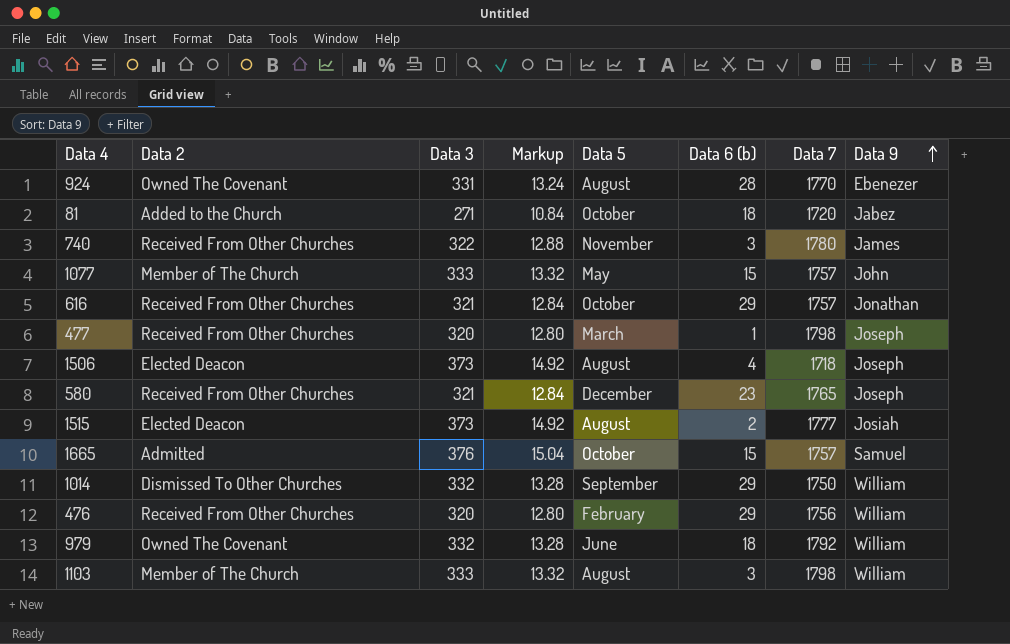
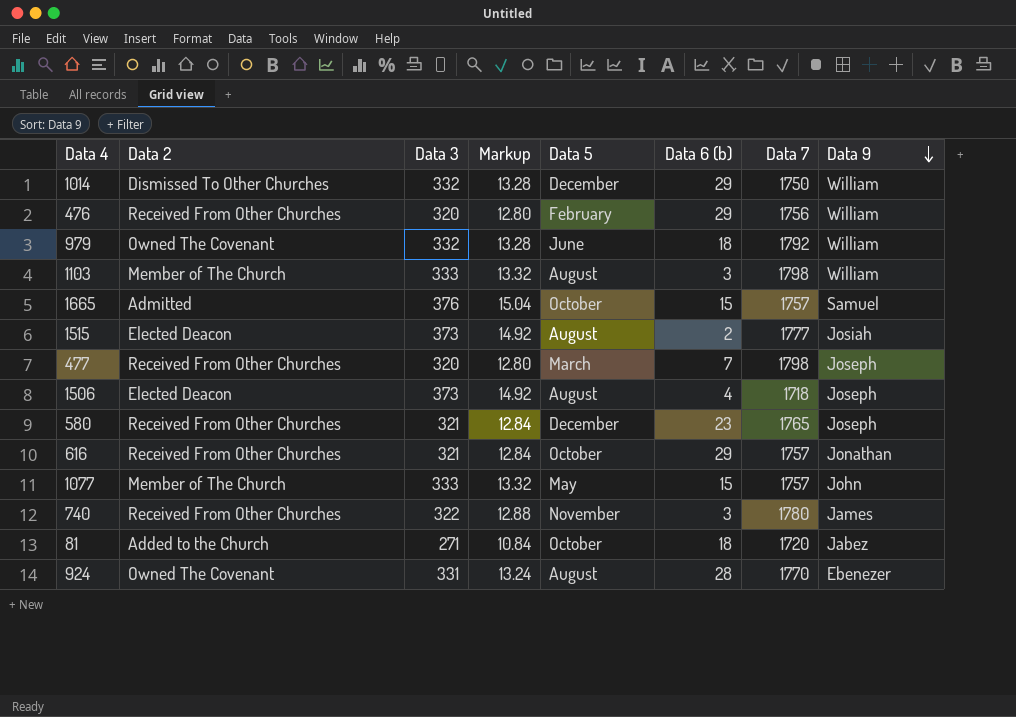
row order: Data 9 ascending -> Data 9 descending
1014 | Data 5: September -> December
477 | Data 6 (b): 1 -> 7

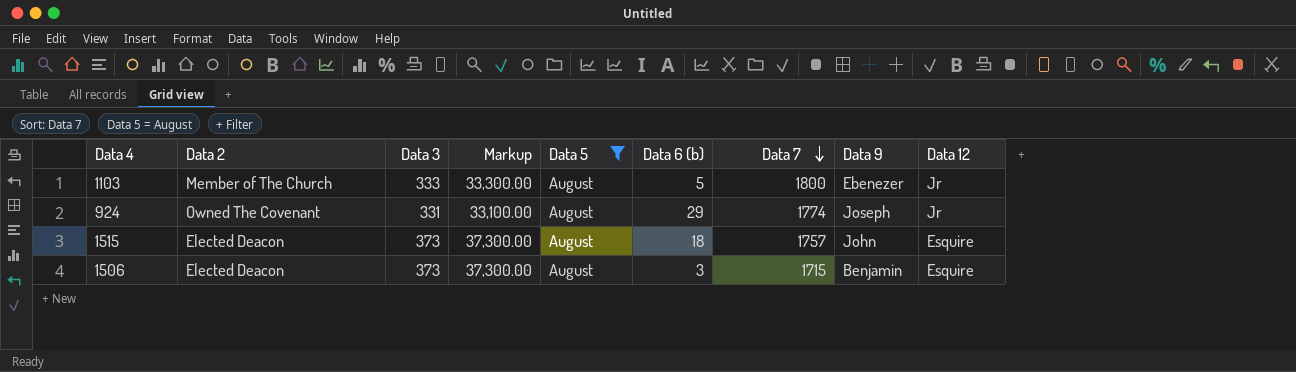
filter: none -> Data 5 = August
row order: Data 9 descending -> Data 7 descending
column Markup | formula: [Data 3] * 0.04 -> [Data 3] * 100
column Data 12 | position: none -> 9
1103 | Data 6 (b): 3 -> 5
1103 | Data 7: 1798 -> 1800
1103 | Data 9: William -> Ebenezer
924 | Data 6 (b): 28 -> 29
924 | Data 7: 1770 -> 1774
924 | Data 9: Ebenezer -> Joseph
1515 | Data 6 (b): 2 -> 18
1515 | Data 7: 1777 -> 1757
1515 | Data 9: Josiah -> John
1506 | Data 6 (b): 4 -> 3
1506 | Data 7: 1718 -> 1715
1506 | Data 9: Joseph -> Benjamin

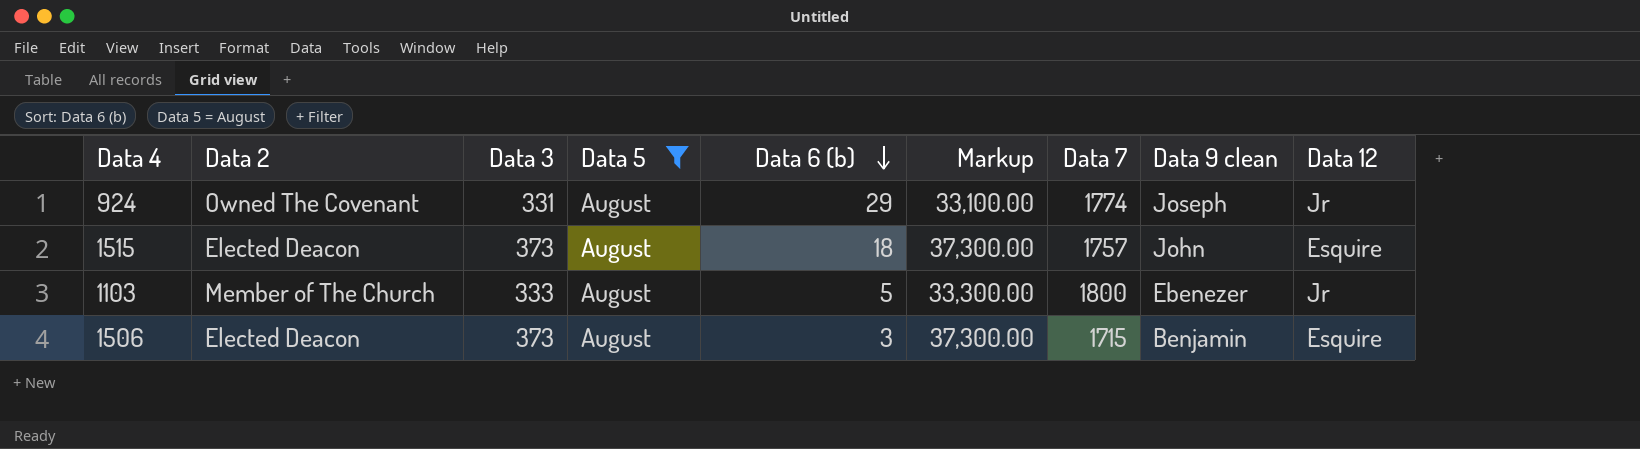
row order: Data 7 descending -> Data 6 (b) descending
column Markup | position: 4 -> 6
column name: Data 9 -> Data 9 clean

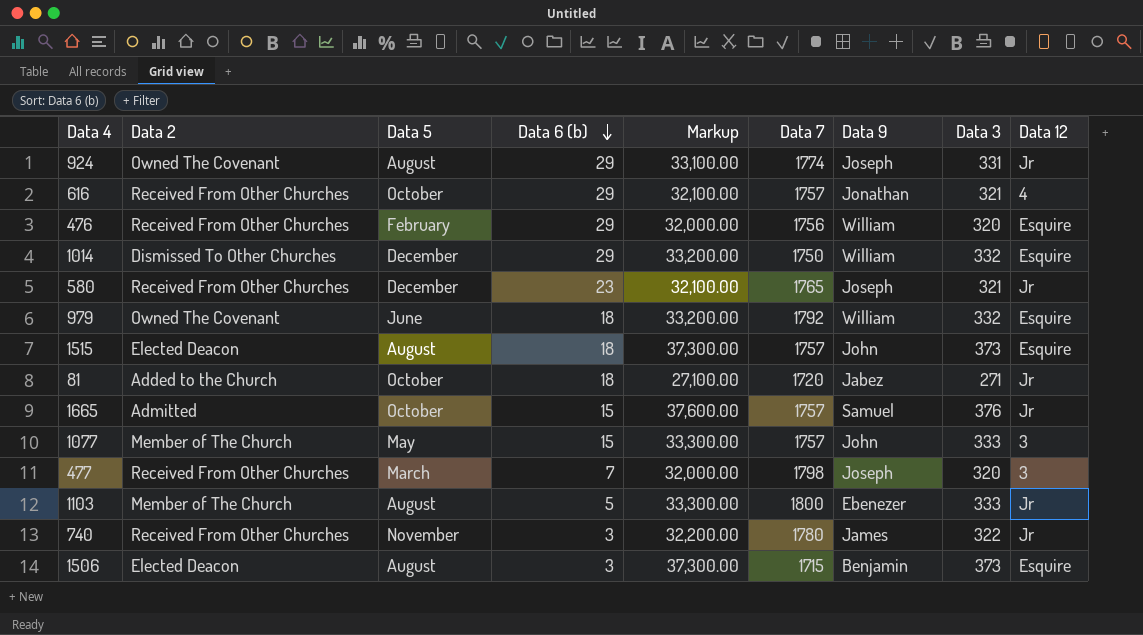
filter: Data 5 = August -> none
column name: Data 9 clean -> Data 9
column Data 3 | position: 3 -> 8

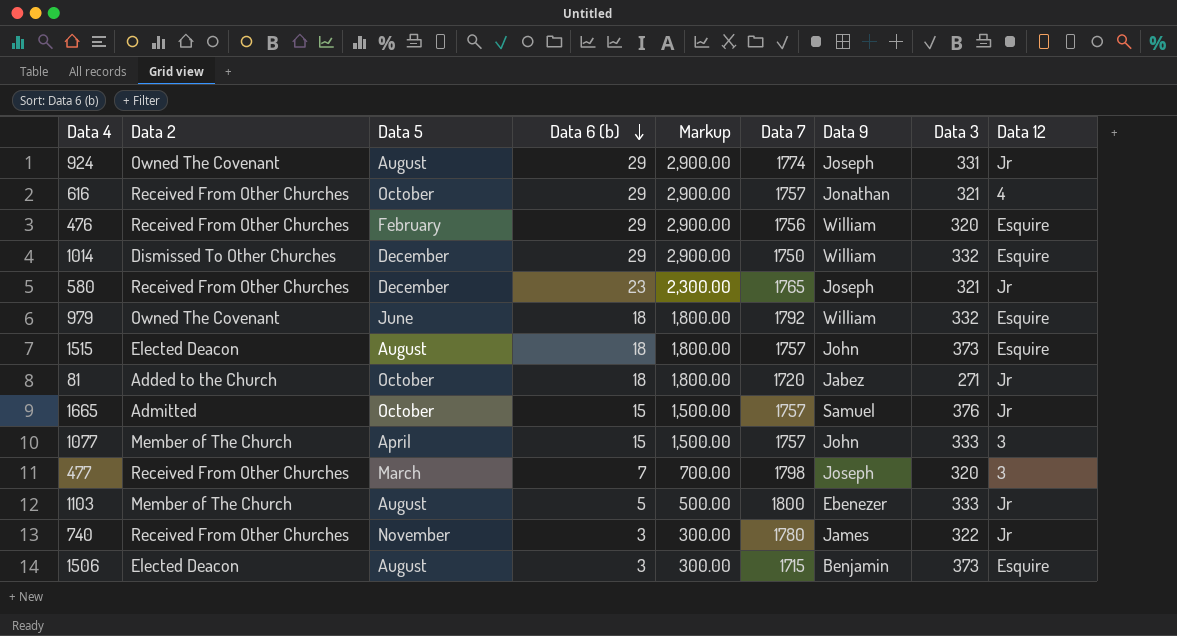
column Markup | formula: [Data 3] * 100 -> [Data 6 (b)] * 100
1077 | Data 5: May -> April

